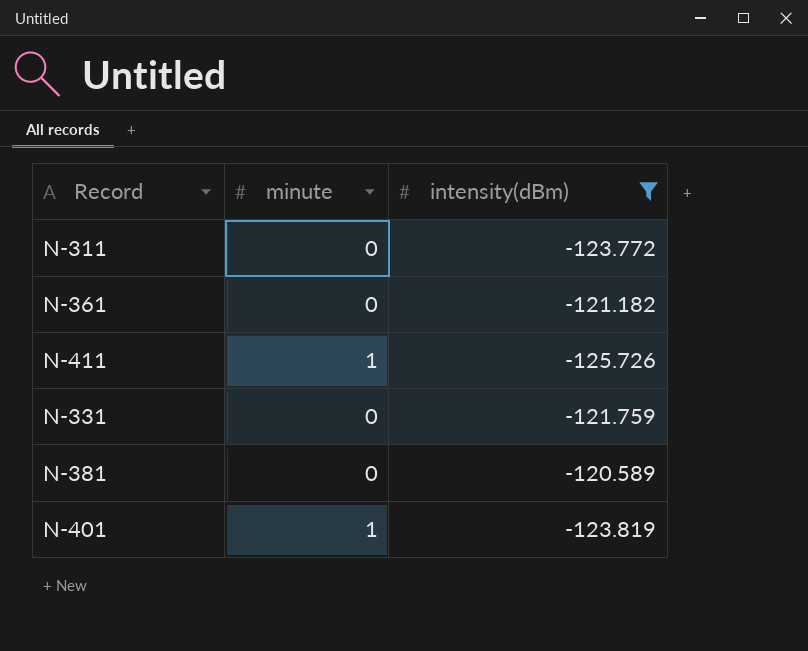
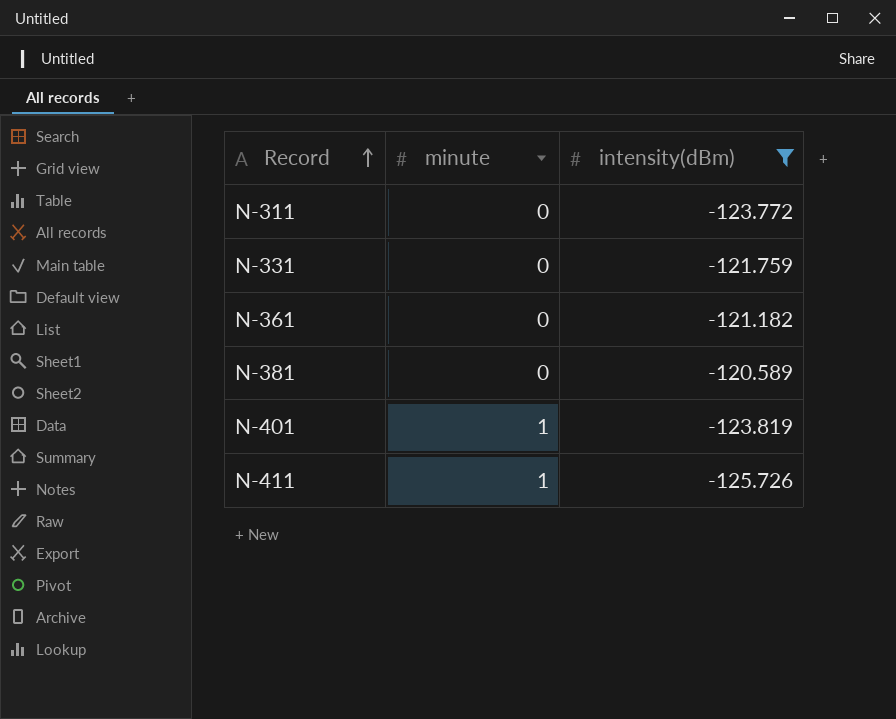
row order: none -> Record ascending

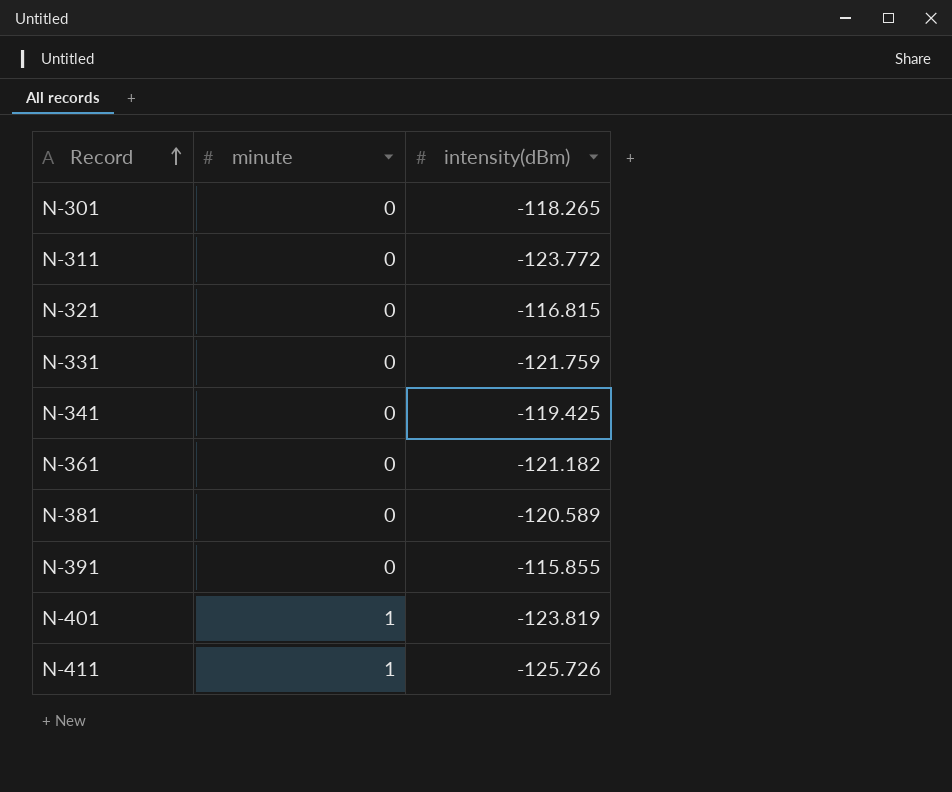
filter: intensity(dBm) <= -120.589 -> none

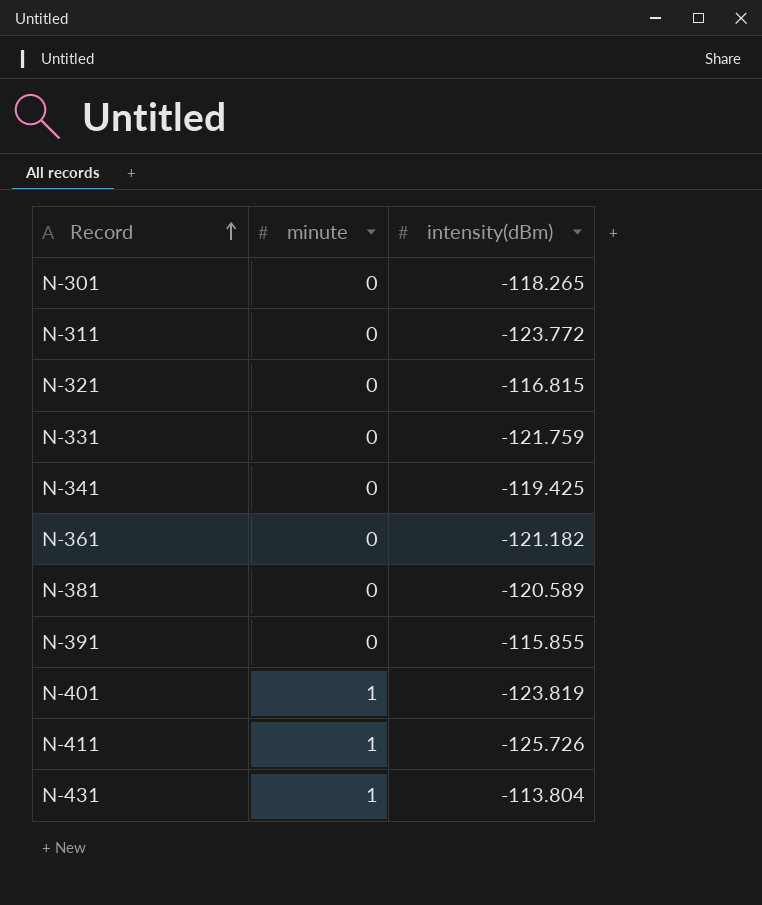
row N-431: none -> 1 | -113.804

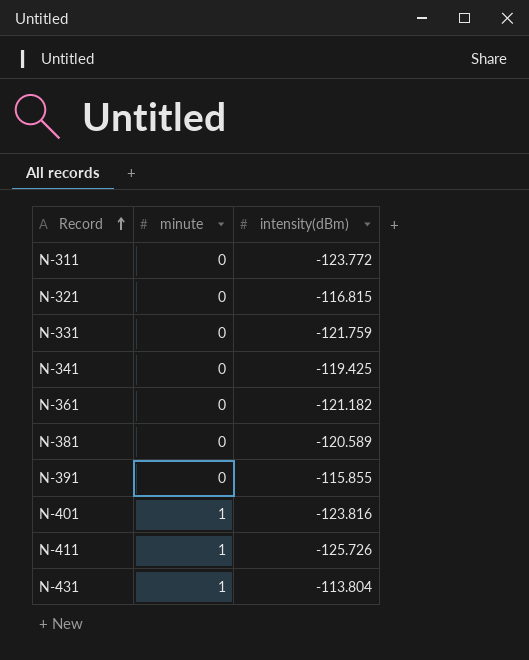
row N-301: 0 | -118.265 -> none
N-401 | intensity(dBm): -123.819 -> -123.816

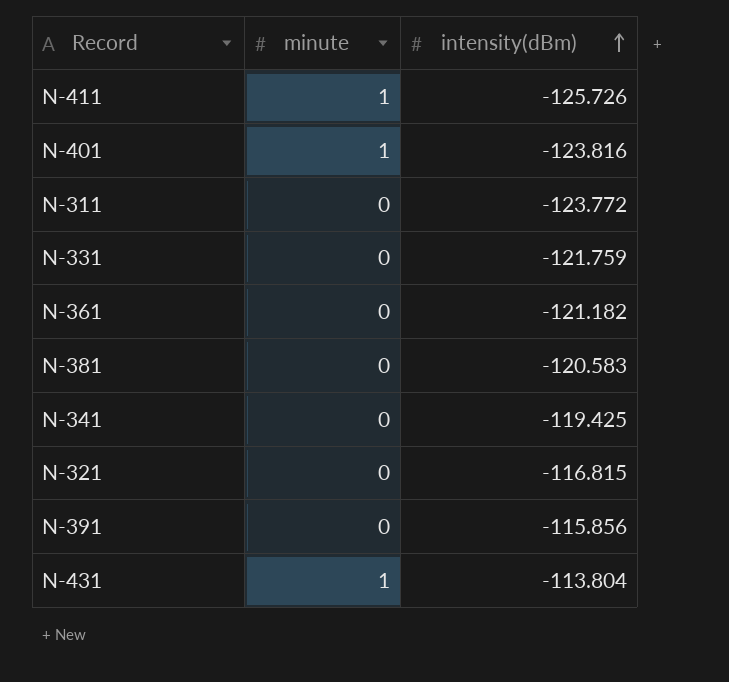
row order: Record ascending -> intensity(dBm) ascending
N-381 | intensity(dBm): -120.589 -> -120.583
N-391 | intensity(dBm): -115.855 -> -115.856

